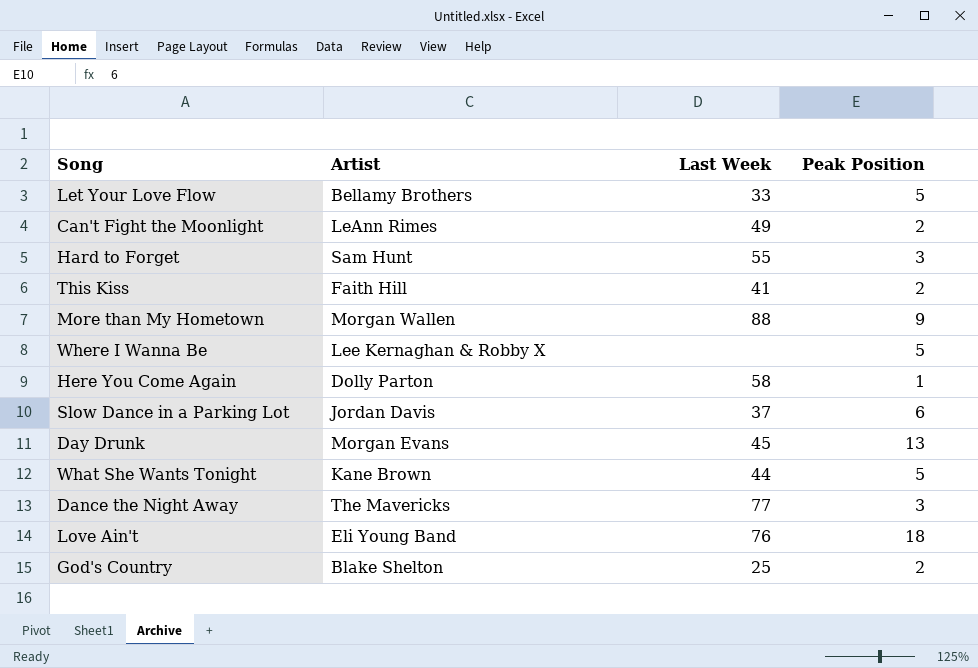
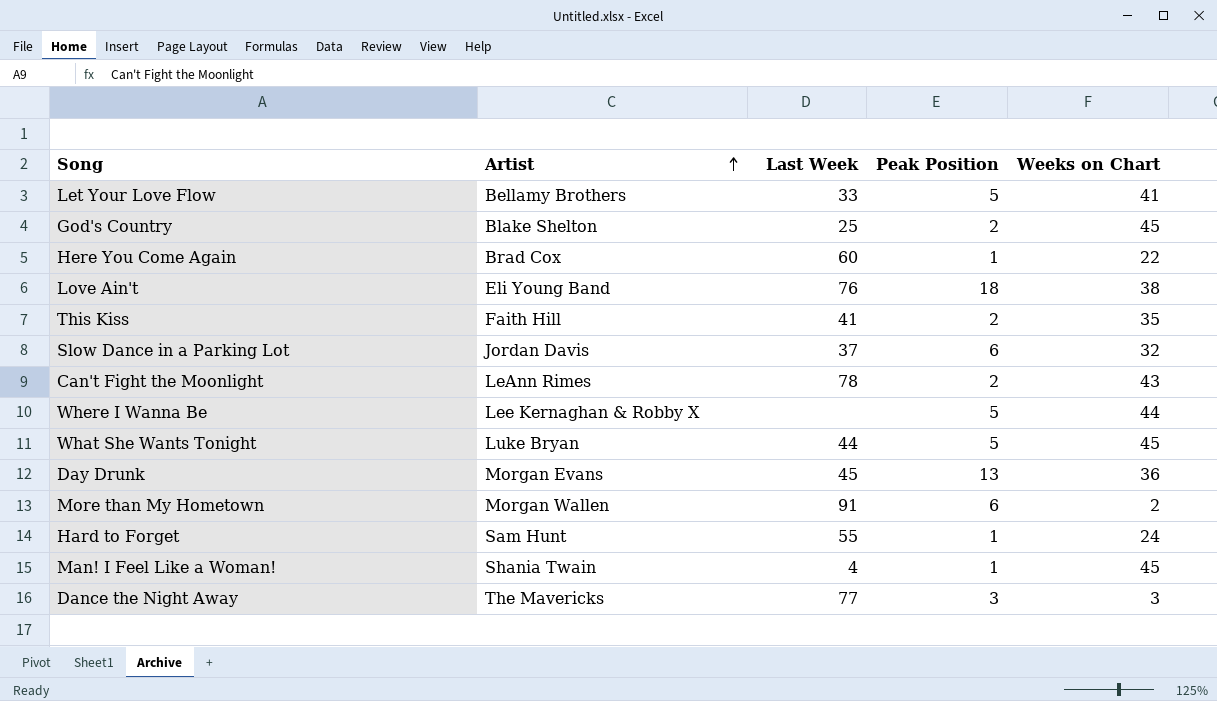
row order: none -> Artist ascending
column Weeks on Chart | position: none -> 5
Here You Come Again | Artist: Dolly Parton -> Brad Cox
Here You Come Again | Last Week: 58 -> 60
Can't Fight the Moonlight | Last Week: 49 -> 78
What She Wants Tonight | Artist: Kane Brown -> Luke Bryan
More than My Hometown | Last Week: 88 -> 91
More than My Hometown | Peak Position: 9 -> 6
Hard to Forget | Peak Position: 3 -> 1
row Man! I Feel Like a Woman!: none -> Shania Twain | 4 | 1 | 45

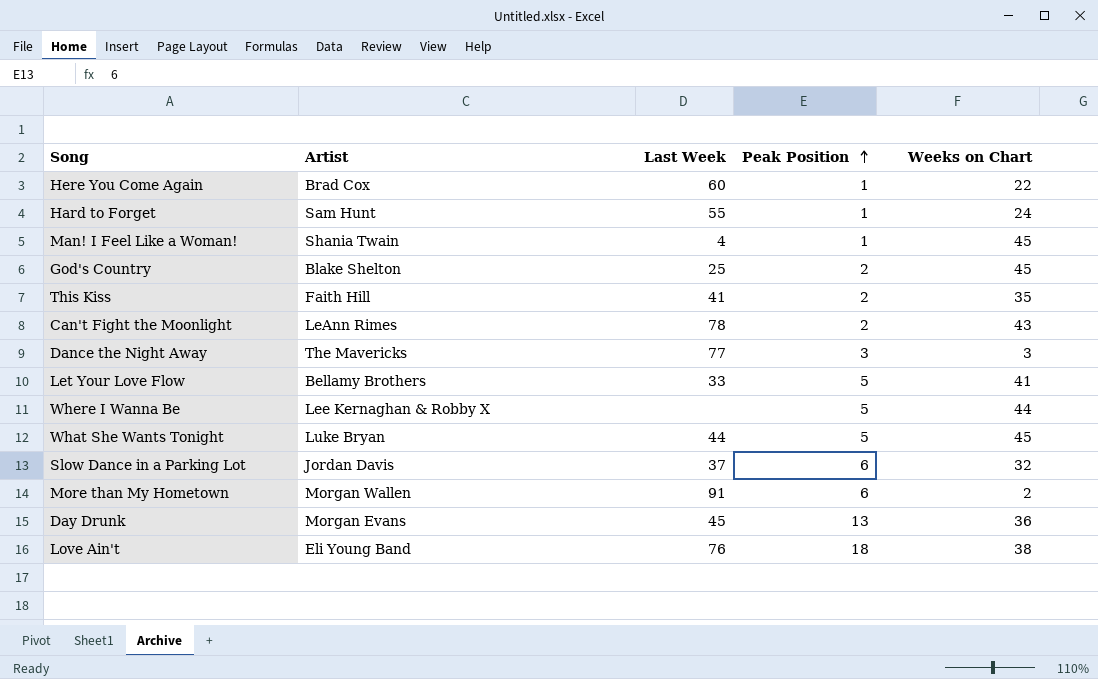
row order: Artist ascending -> Peak Position ascending

